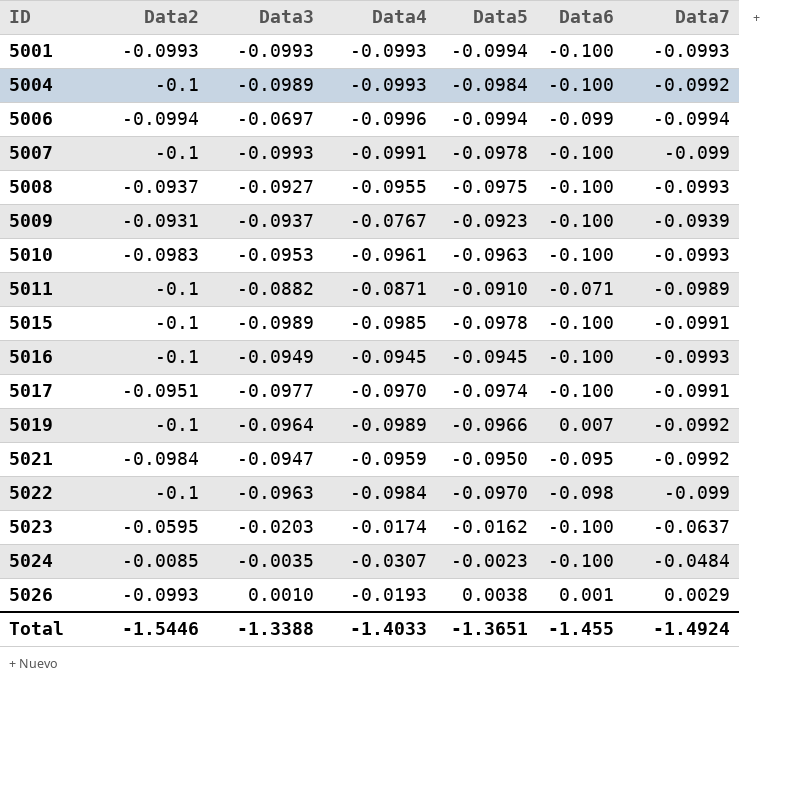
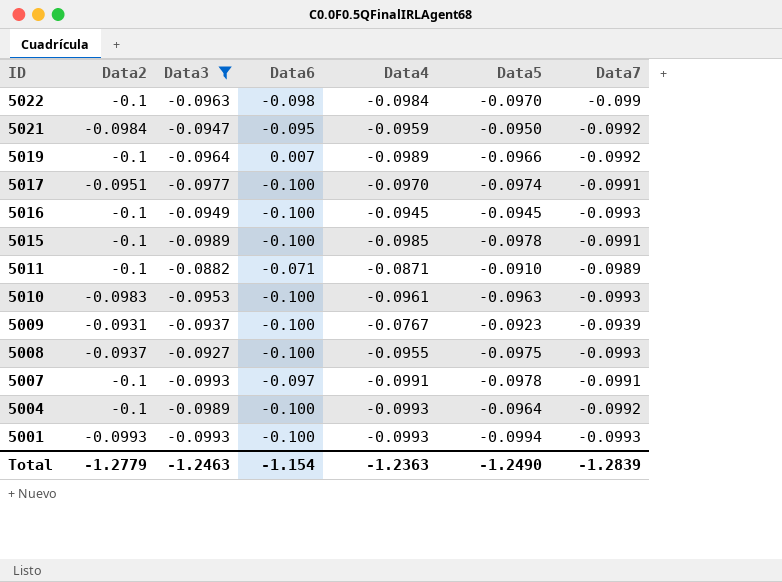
filter: none -> Data3 <= -0.0882
row order: ID ascending -> ID descending
column Data6 | position: 6 -> 4
5007 | Data6: -0.100 -> -0.097
5007 | Data7: -0.099 -> -0.0991
5004 | Data5: -0.0984 -> -0.0964
Total | Data2: -1.5446 -> -1.2779
Total | Data3: -1.3388 -> -1.2463
Total | Data6: -1.455 -> -1.154
Total | Data4: -1.4033 -> -1.2363
Total | Data5: -1.3651 -> -1.2490
Total | Data7: -1.4924 -> -1.2839

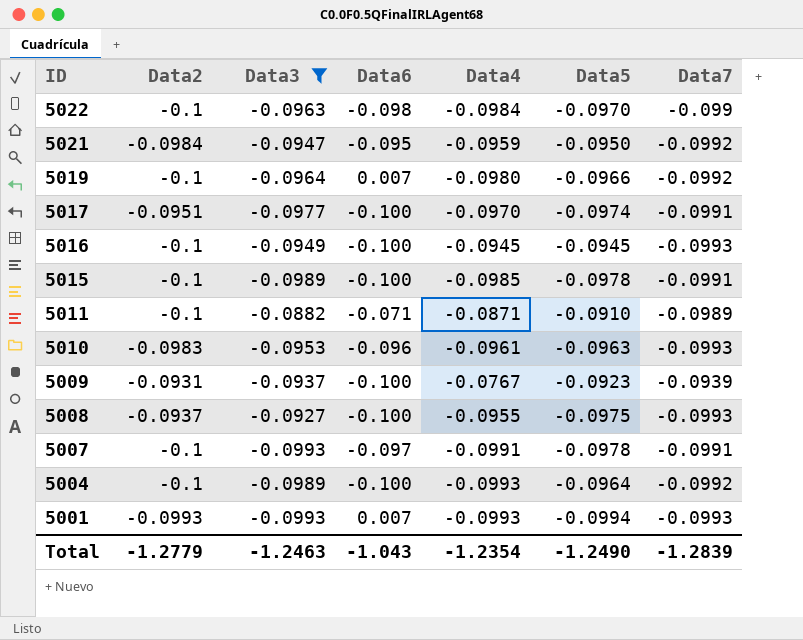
5019 | Data4: -0.0989 -> -0.0980
5010 | Data6: -0.100 -> -0.096
5001 | Data6: -0.100 -> 0.007
Total | Data6: -1.154 -> -1.043
Total | Data4: -1.2363 -> -1.2354

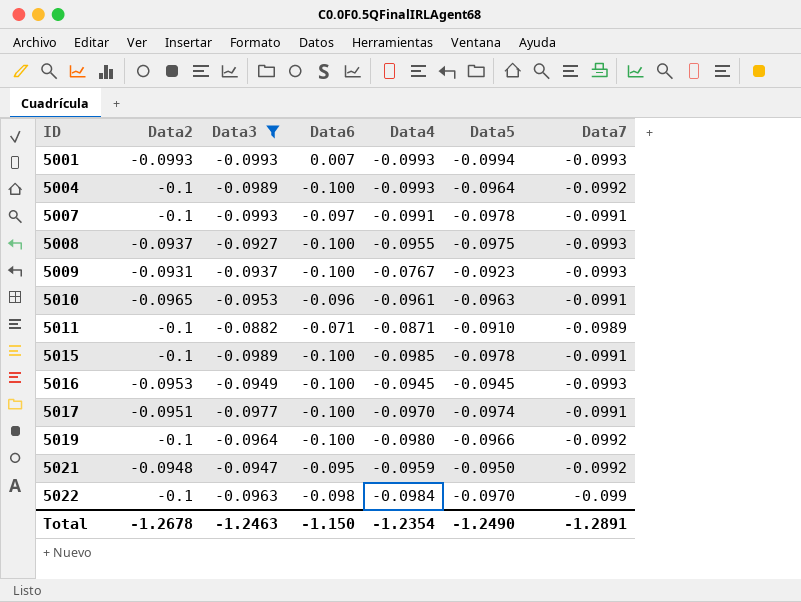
row order: ID descending -> ID ascending
5009 | Data7: -0.0939 -> -0.0993
5010 | Data2: -0.0983 -> -0.0965
5010 | Data7: -0.0993 -> -0.0991
5016 | Data2: -0.1 -> -0.0953
5019 | Data6: 0.007 -> -0.100
5021 | Data2: -0.0984 -> -0.0948
Total | Data2: -1.2779 -> -1.2678
Total | Data6: -1.043 -> -1.150
Total | Data7: -1.2839 -> -1.2891

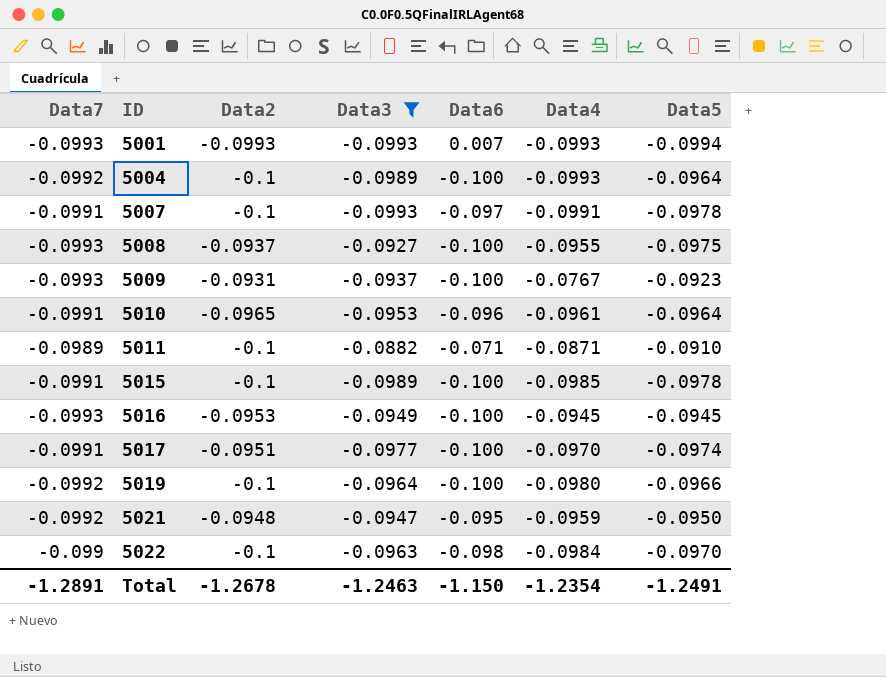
column Data7 | position: 7 -> 1
5010 | Data5: -0.0963 -> -0.0964
Total | Data5: -1.2490 -> -1.2491

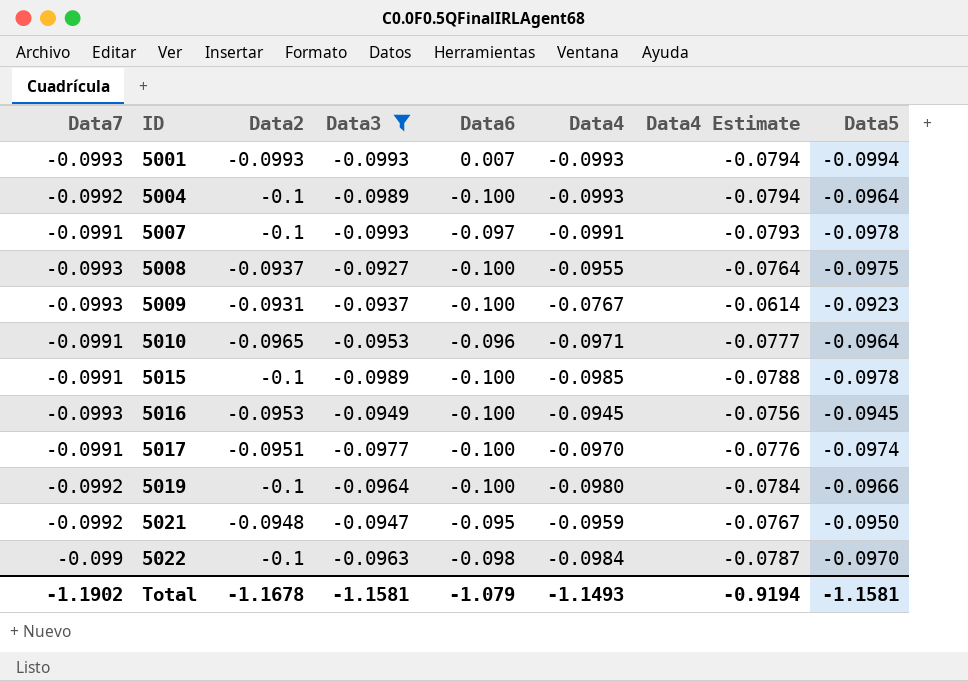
column Data4 Estimate | formula: none -> [Data4] * 0.8
row 5011: -0.0989 | -0.1 | -0.0882 | -0.071 | -0.0871 | -0.0910 -> none
5010 | Data4: -0.0961 -> -0.0971
Total | Data7: -1.2891 -> -1.1902
Total | Data2: -1.2678 -> -1.1678
Total | Data3: -1.2463 -> -1.1581
Total | Data6: -1.150 -> -1.079
Total | Data4: -1.2354 -> -1.1493
Total | Data5: -1.2491 -> -1.1581

